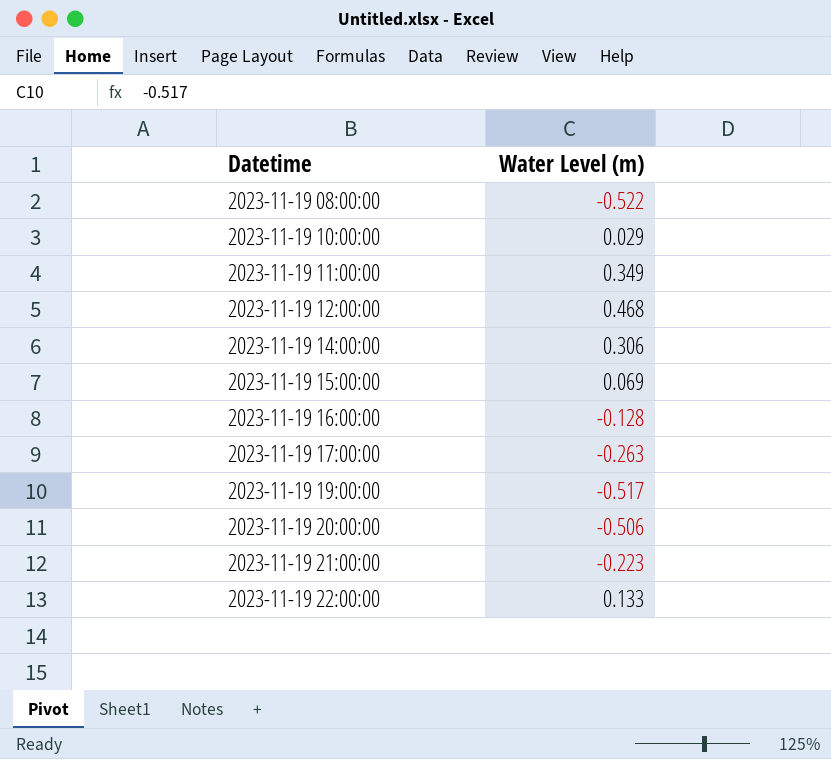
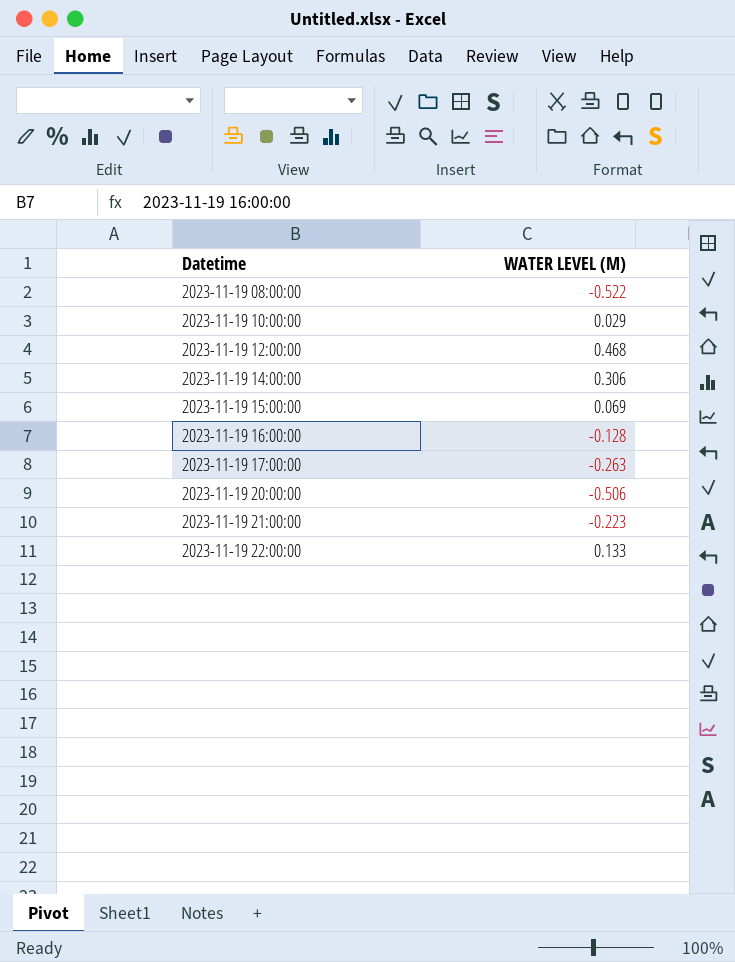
column name: Water Level (m) -> WATER LEVEL (M)
row 2023-11-19 11:00:00: 0.349 -> none
row 2023-11-19 19:00:00: -0.517 -> none

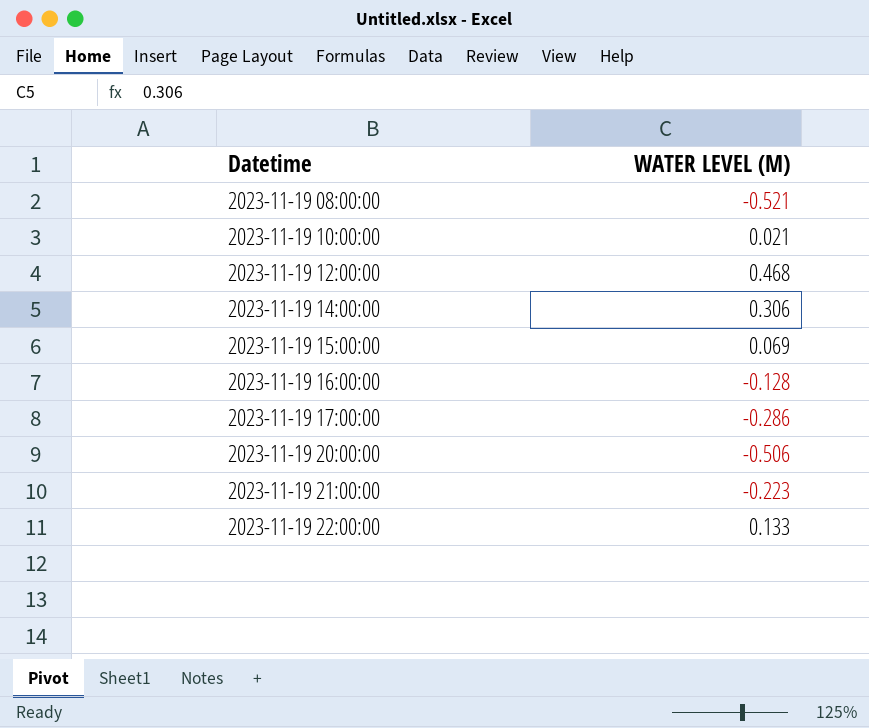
2023-11-19 08:00:00 | WATER LEVEL (M): -0.522 -> -0.521
2023-11-19 10:00:00 | WATER LEVEL (M): 0.029 -> 0.021
2023-11-19 17:00:00 | WATER LEVEL (M): -0.263 -> -0.286

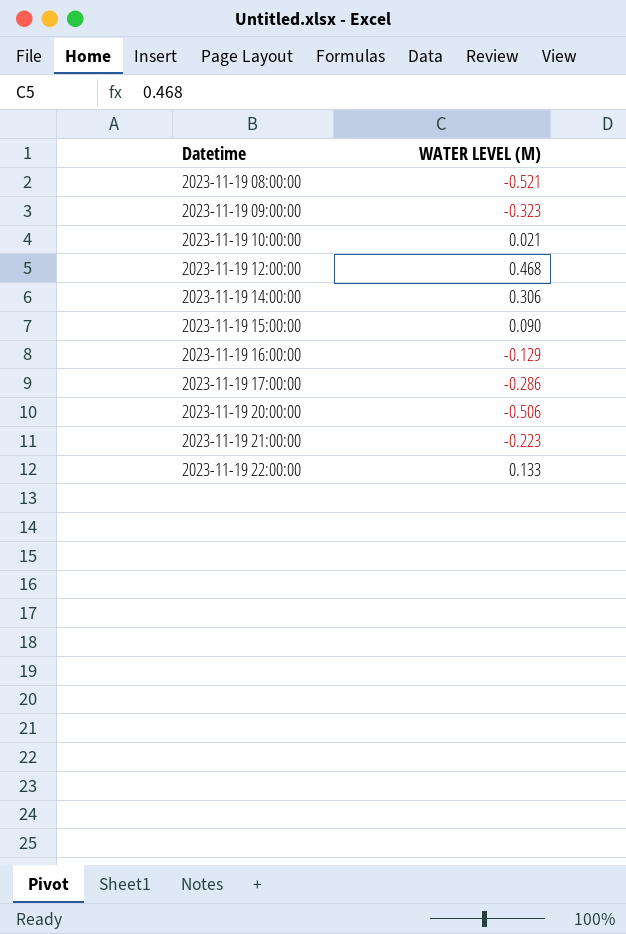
row 2023-11-19 09:00:00: none -> -0.323
2023-11-19 15:00:00 | WATER LEVEL (M): 0.069 -> 0.090
2023-11-19 16:00:00 | WATER LEVEL (M): -0.128 -> -0.129

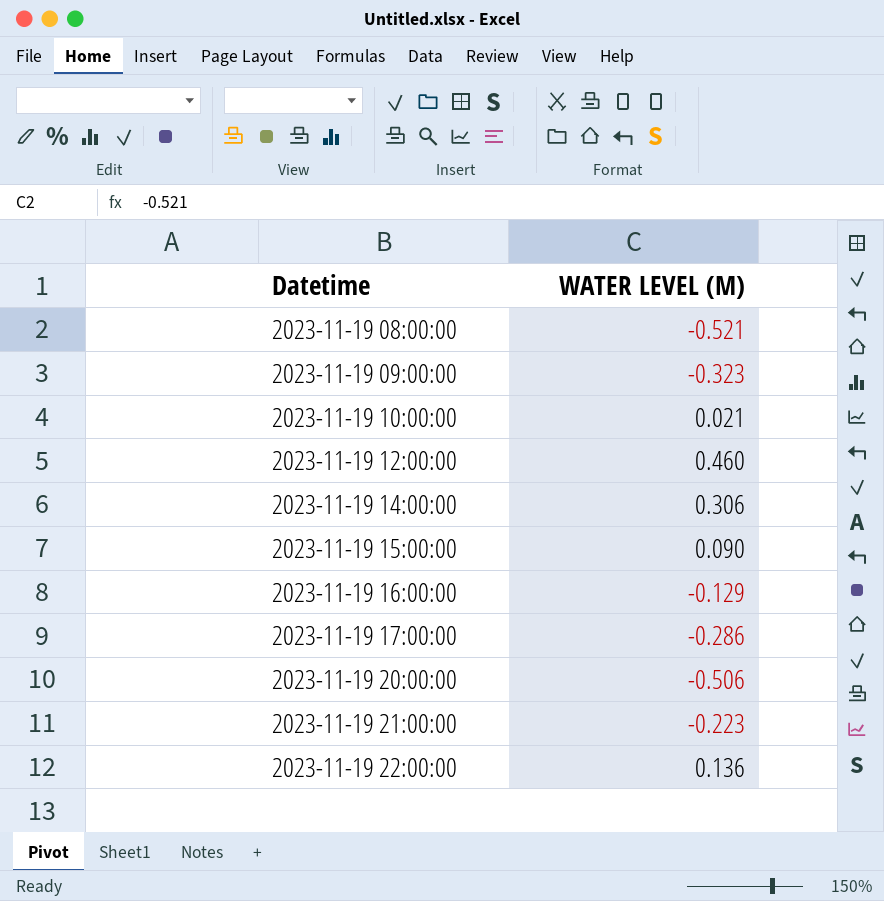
2023-11-19 12:00:00 | WATER LEVEL (M): 0.468 -> 0.460
2023-11-19 22:00:00 | WATER LEVEL (M): 0.133 -> 0.136

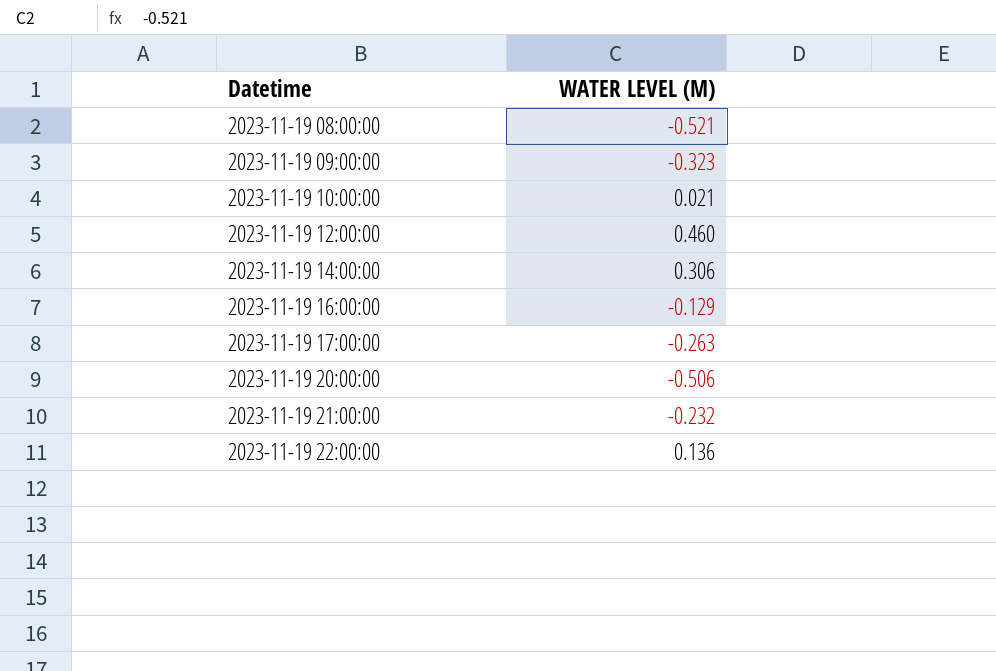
row 2023-11-19 15:00:00: 0.090 -> none
2023-11-19 17:00:00 | WATER LEVEL (M): -0.286 -> -0.263
2023-11-19 21:00:00 | WATER LEVEL (M): -0.223 -> -0.232

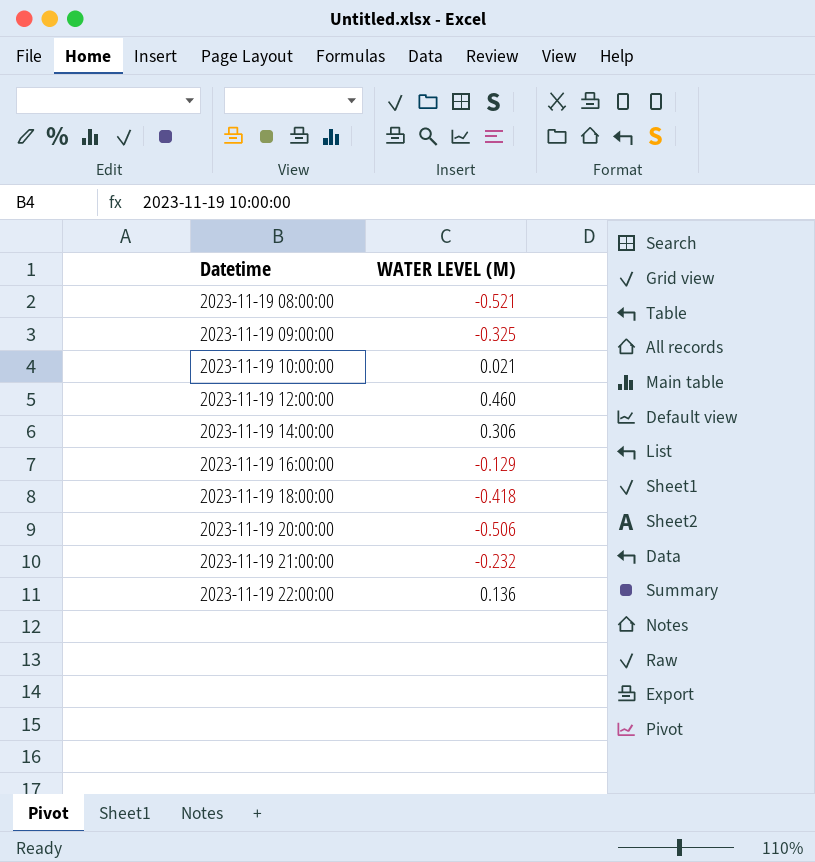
row 2023-11-19 17:00:00: -0.263 -> none
2023-11-19 09:00:00 | WATER LEVEL (M): -0.323 -> -0.325
row 2023-11-19 18:00:00: none -> -0.418

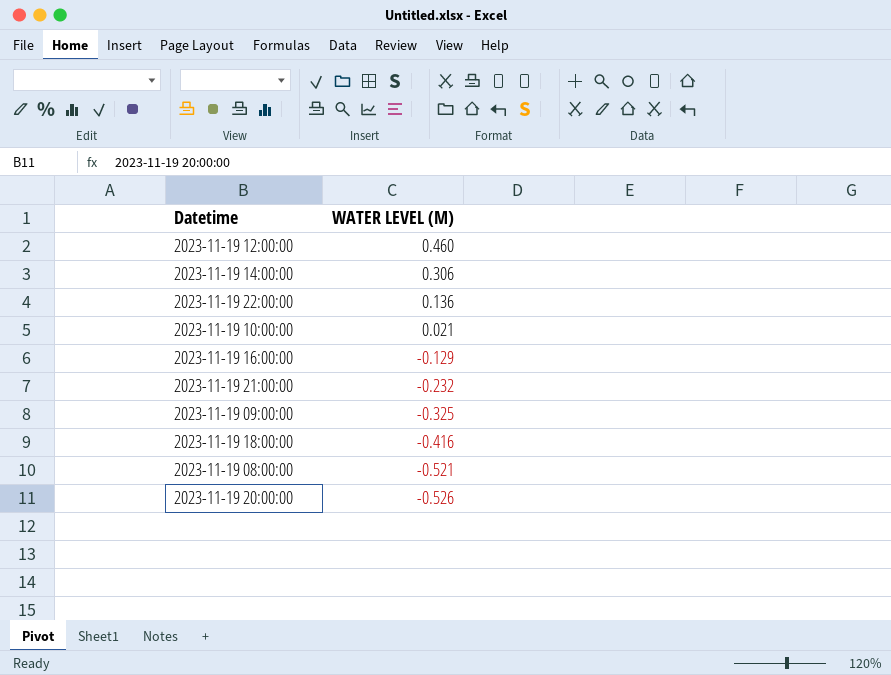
row order: Datetime ascending -> WATER LEVEL (M) descending
2023-11-19 18:00:00 | WATER LEVEL (M): -0.418 -> -0.416
2023-11-19 20:00:00 | WATER LEVEL (M): -0.506 -> -0.526

